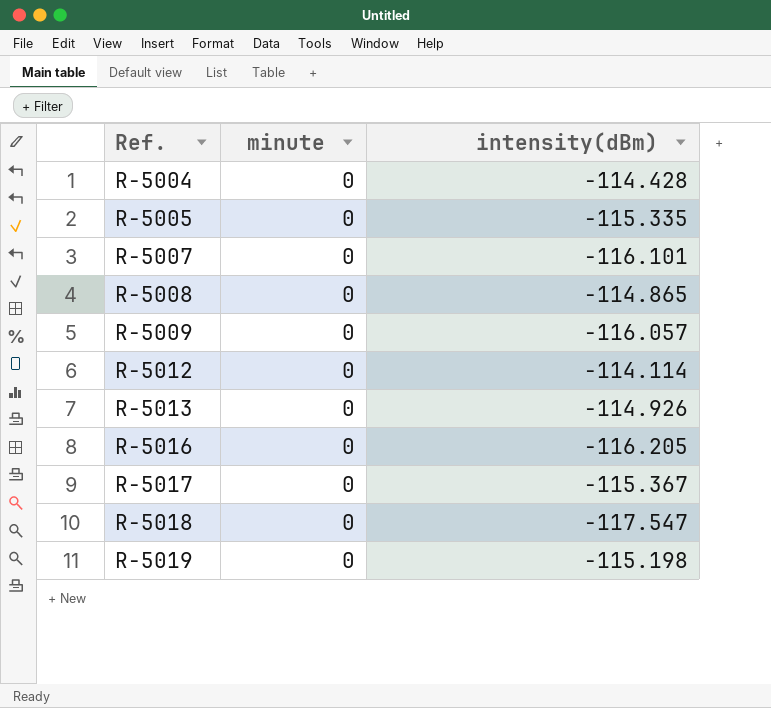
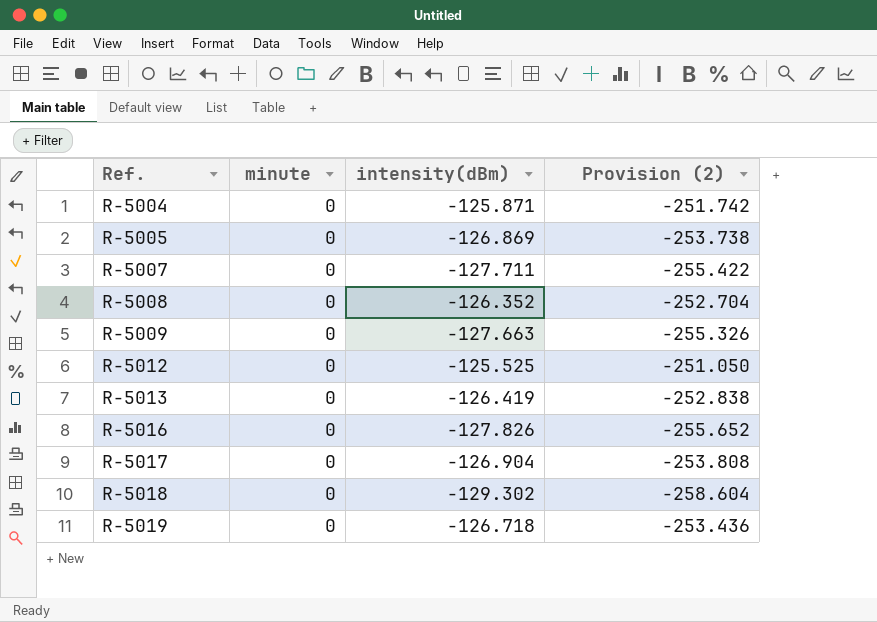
column Provision (2) | formula: none -> [intensity(dBm)] * 2
R-5004 | intensity(dBm): -114.428 -> -125.871
R-5005 | intensity(dBm): -115.335 -> -126.869
R-5007 | intensity(dBm): -116.101 -> -127.711
R-5008 | intensity(dBm): -114.865 -> -126.352
R-5009 | intensity(dBm): -116.057 -> -127.663
R-5012 | intensity(dBm): -114.114 -> -125.525
R-5013 | intensity(dBm): -114.926 -> -126.419
R-5016 | intensity(dBm): -116.205 -> -127.826
R-5017 | intensity(dBm): -115.367 -> -126.904
R-5018 | intensity(dBm): -117.547 -> -129.302
R-5019 | intensity(dBm): -115.198 -> -126.718

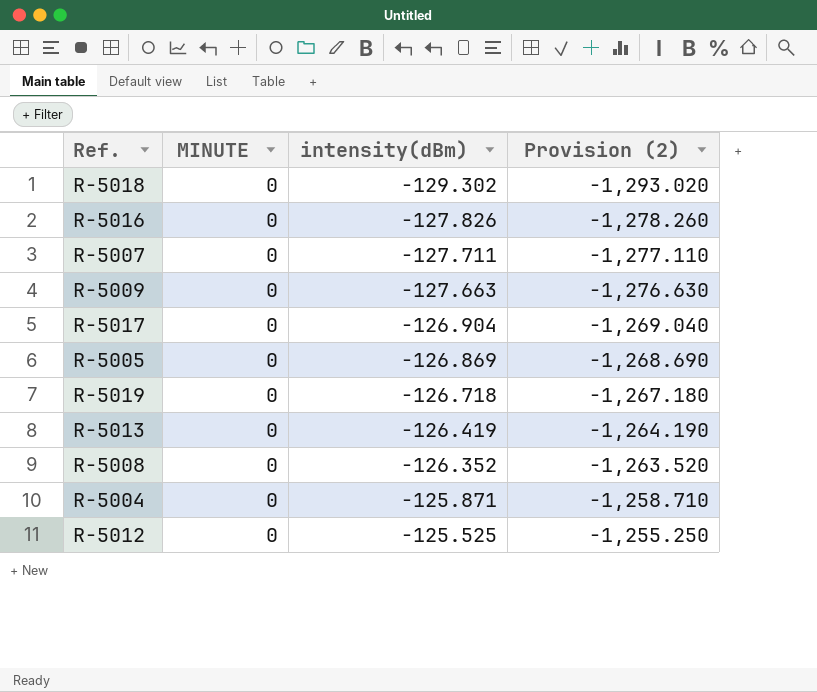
row order: Ref. ascending -> intensity(dBm) ascending
column name: minute -> MINUTE
column Provision (2) | formula: [intensity(dBm)] * 2 -> [intensity(dBm)] * 10

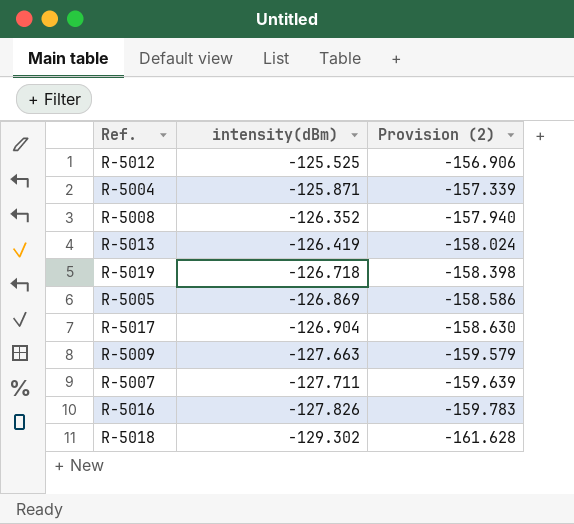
row order: intensity(dBm) ascending -> intensity(dBm) descending
column MINUTE | position: 2 -> none
column Provision (2) | formula: [intensity(dBm)] * 10 -> [intensity(dBm)] * 1.25

